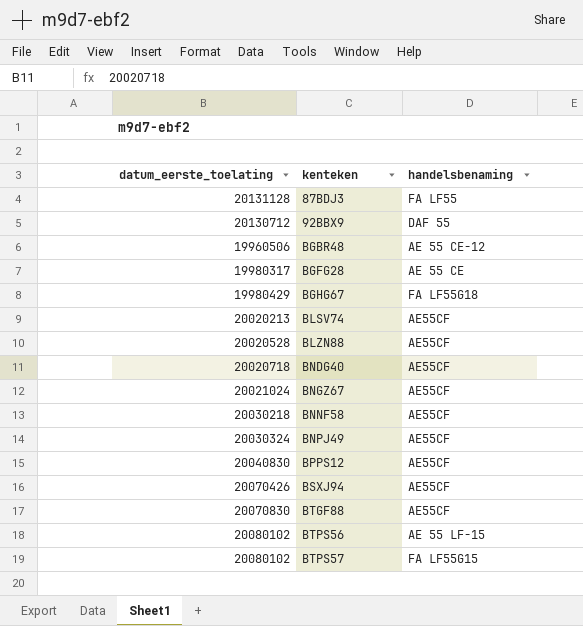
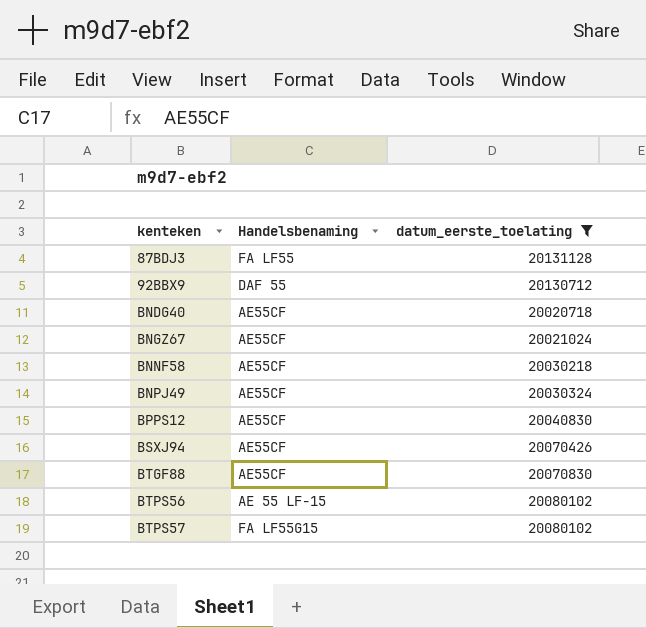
filter: none -> datum_eerste_toelating >= 20020718
column name: handelsbenaming -> Handelsbenaming
column datum_eerste_toelating | position: 1 -> 3

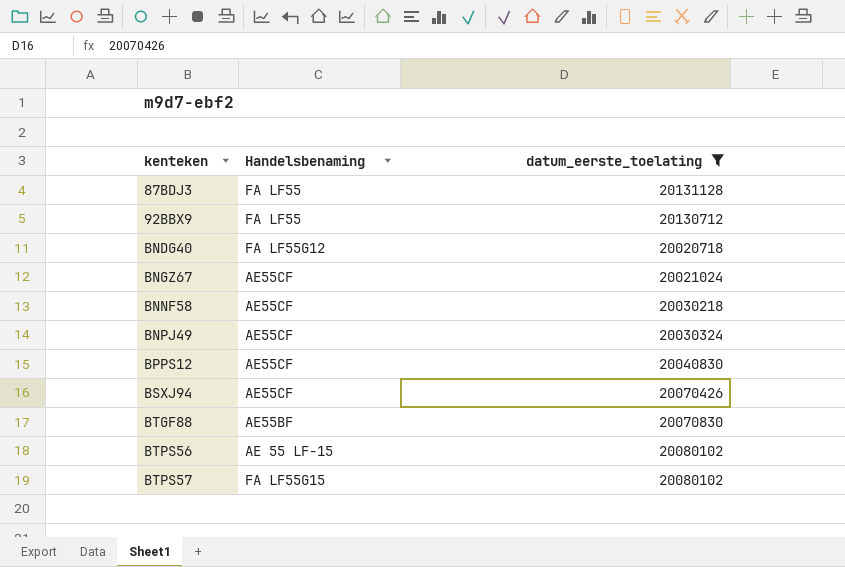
92BBX9 | Handelsbenaming: DAF 55 -> FA LF55
BNDG40 | Handelsbenaming: AE55CF -> FA LF55G12
BTGF88 | Handelsbenaming: AE55CF -> AE55BF

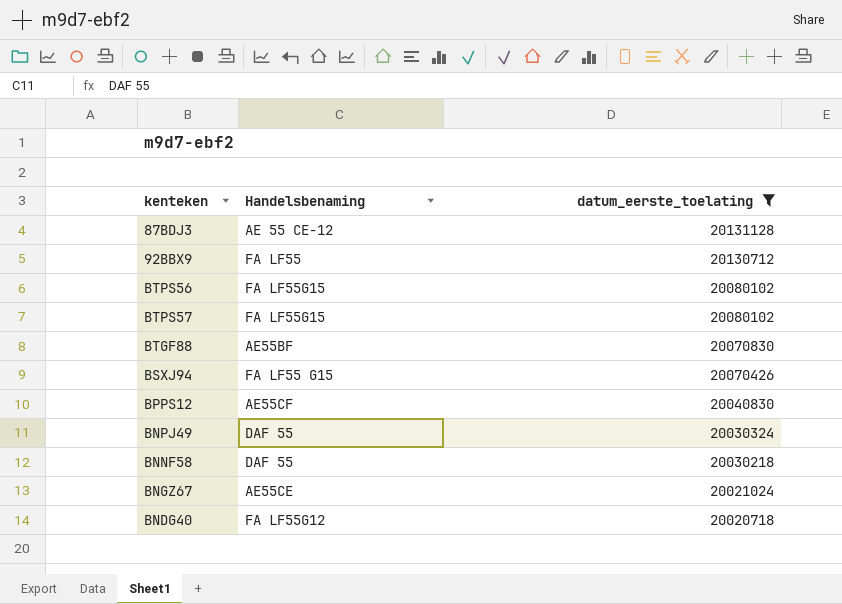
row order: kenteken ascending -> datum_eerste_toelating descending
87BDJ3 | Handelsbenaming: FA LF55 -> AE 55 CE-12
BTPS56 | Handelsbenaming: AE 55 LF-15 -> FA LF55G15
BSXJ94 | Handelsbenaming: AE55CF -> FA LF55 G15
BNPJ49 | Handelsbenaming: AE55CF -> DAF 55
BNNF58 | Handelsbenaming: AE55CF -> DAF 55
BNGZ67 | Handelsbenaming: AE55CF -> AE55CE

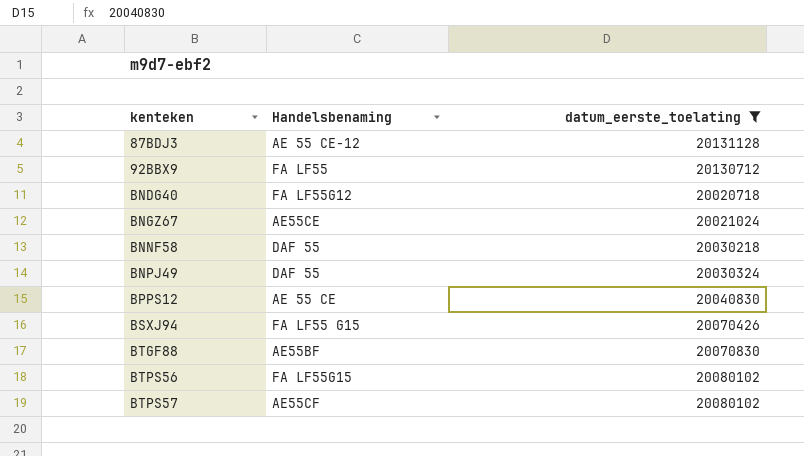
row order: datum_eerste_toelating descending -> kenteken ascending
BPPS12 | Handelsbenaming: AE55CF -> AE 55 CE
BTPS57 | Handelsbenaming: FA LF55G15 -> AE55CF

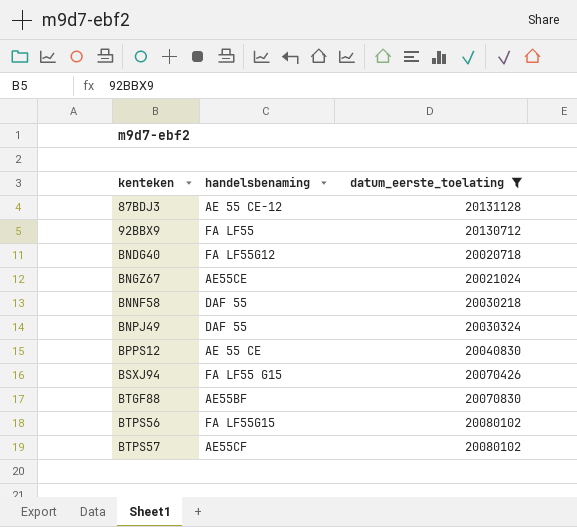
column name: Handelsbenaming -> handelsbenaming

